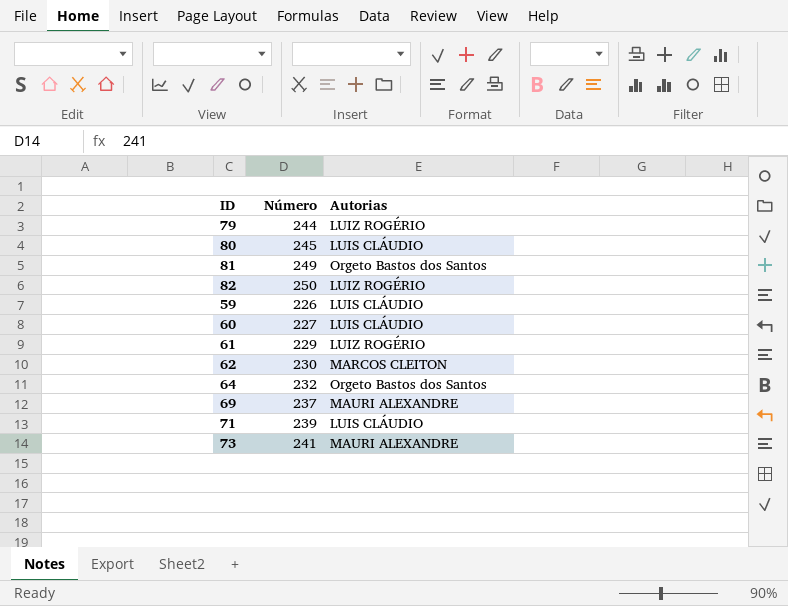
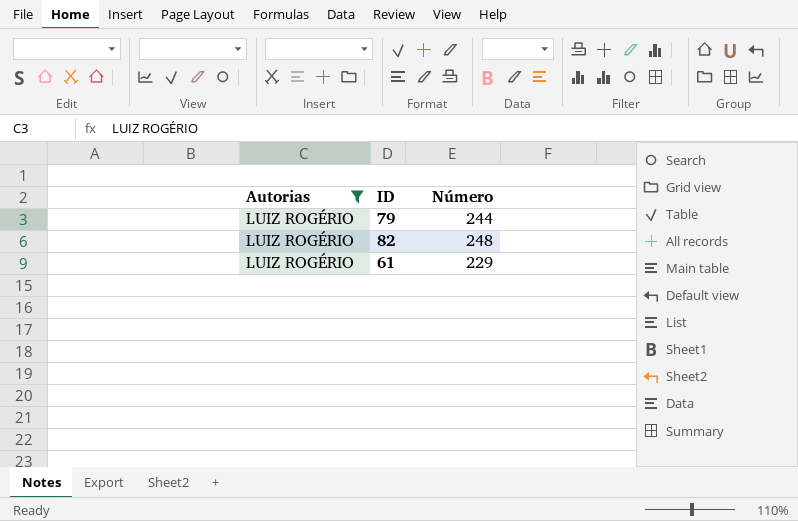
filter: none -> Autorias = LUIZ ROGÉRIO
column Autorias | position: 3 -> 1
82 | Número: 250 -> 248

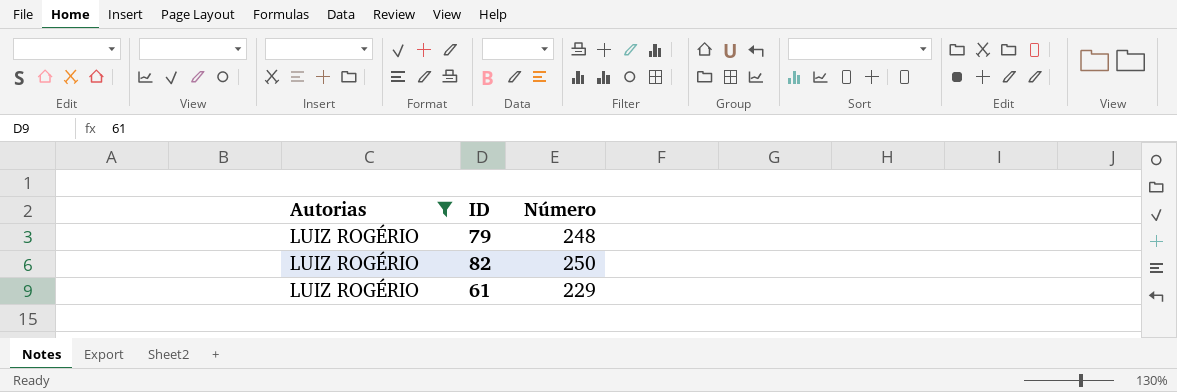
79 | Número: 244 -> 248
82 | Número: 248 -> 250

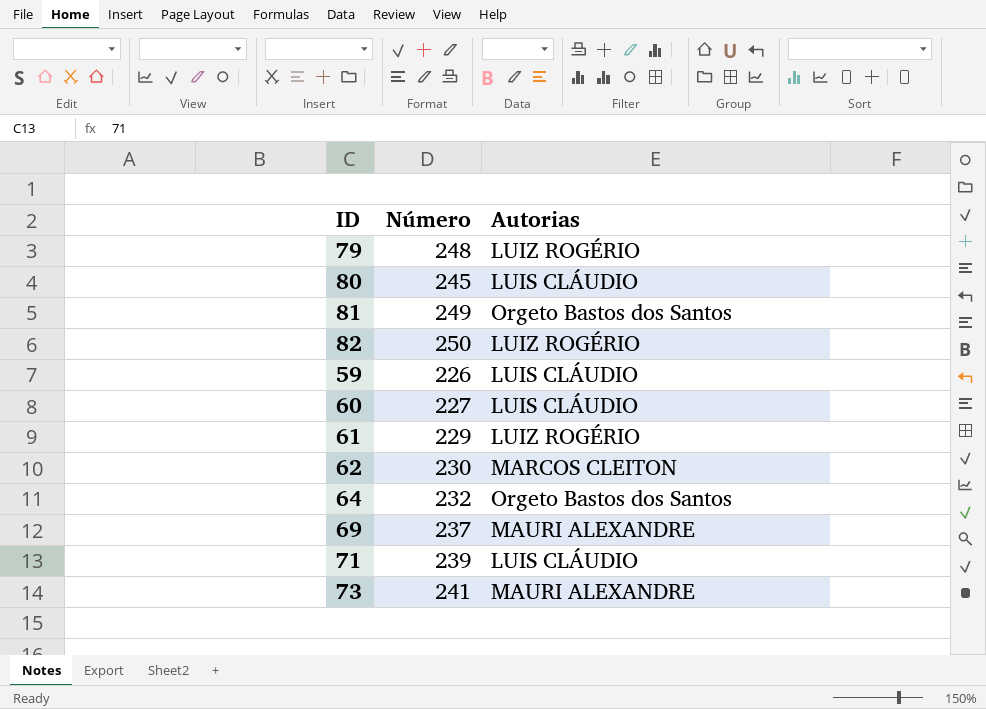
filter: Autorias = LUIZ ROGÉRIO -> none
column Autorias | position: 1 -> 3

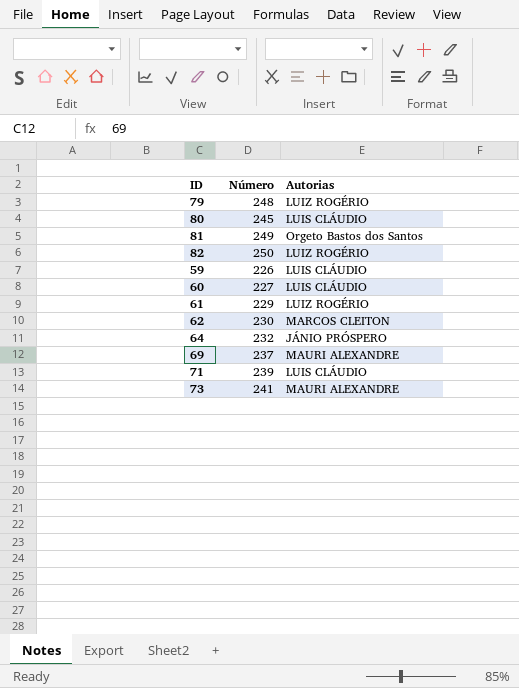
64 | Autorias: Orgeto Bastos dos Santos -> JÁNIO PRÓSPERO

